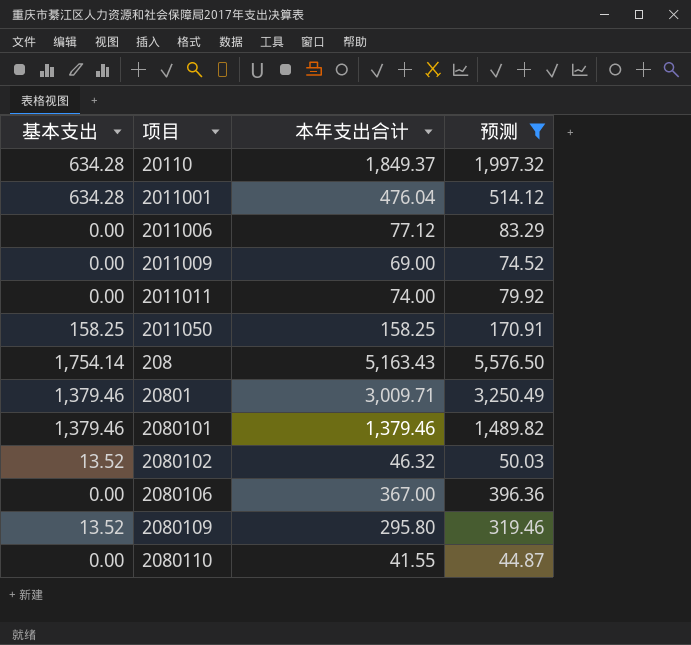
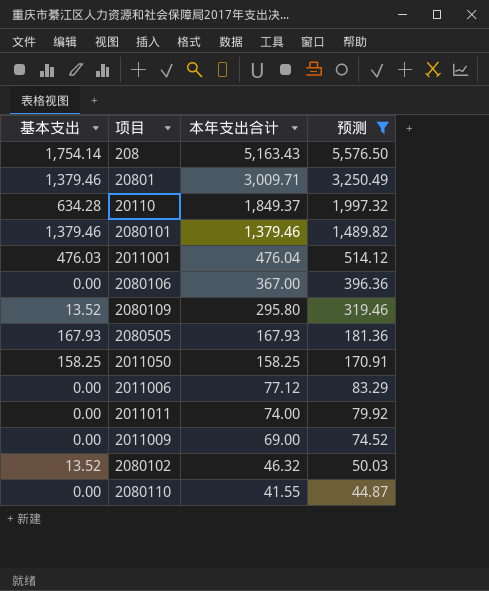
row order: none -> 本年支出合计 descending
2011001 | 基本支出: 634.28 -> 476.03
row 2080505: none -> 167.93 | 167.93 | 181.36

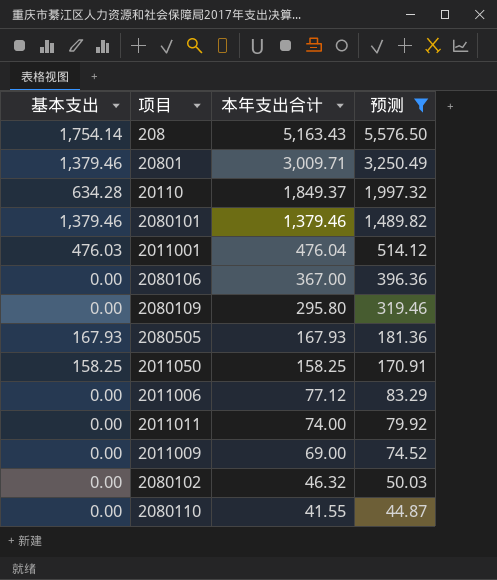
2080109 | 基本支出: 13.52 -> 0.00
2080102 | 基本支出: 13.52 -> 0.00

